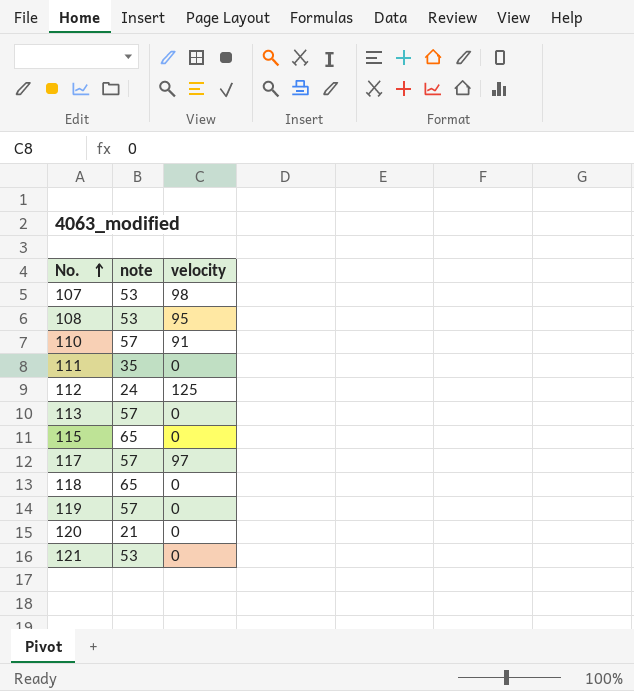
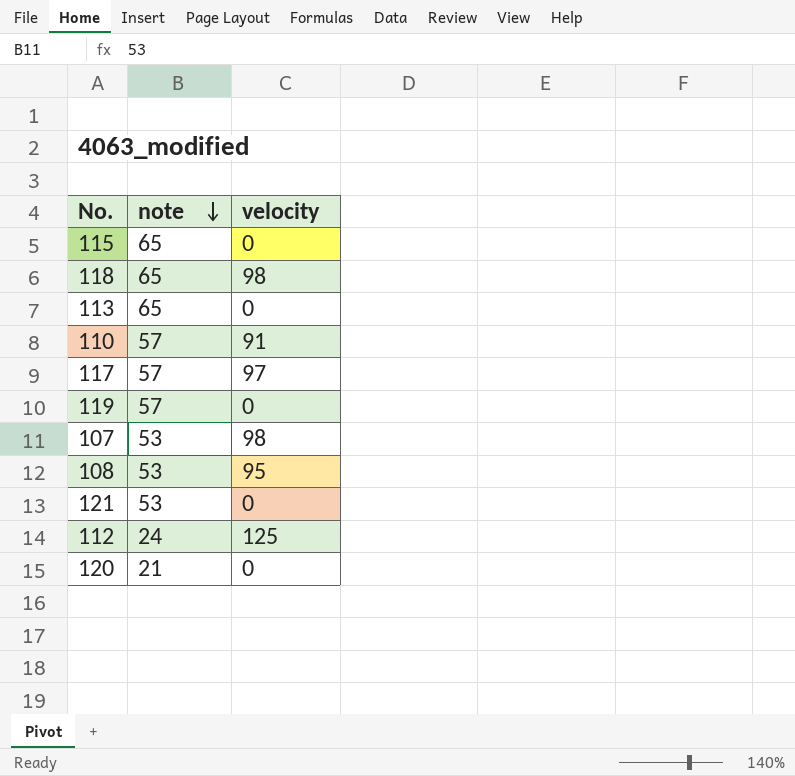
row order: No. ascending -> note descending
row 111: 35 | 0 -> none
118 | velocity: 0 -> 98
113 | note: 57 -> 65

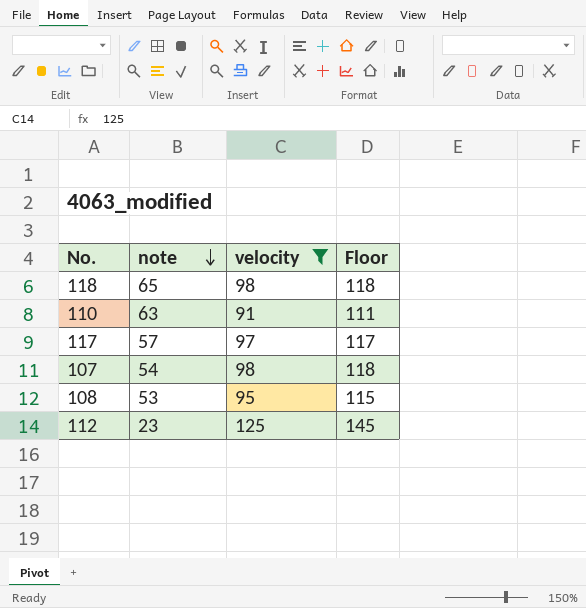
filter: none -> velocity != 0
column Floor | formula: none -> [velocity] + 20
110 | note: 57 -> 63
107 | note: 53 -> 54
112 | note: 24 -> 23

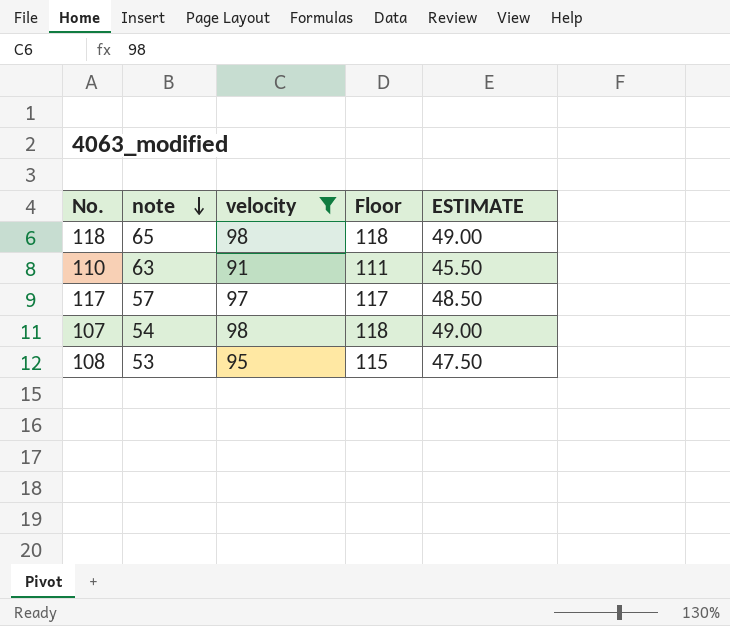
column ESTIMATE | formula: none -> [velocity] * 0.5
row 112: 23 | 125 | 145 -> none

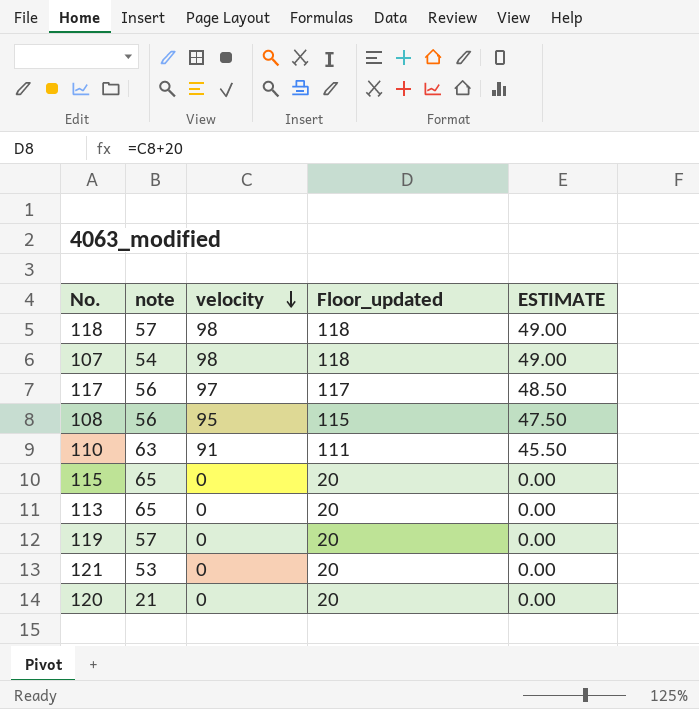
filter: velocity != 0 -> none
row order: note descending -> velocity descending
column name: Floor -> Floor_updated
118 | note: 65 -> 57
117 | note: 57 -> 56
108 | note: 53 -> 56

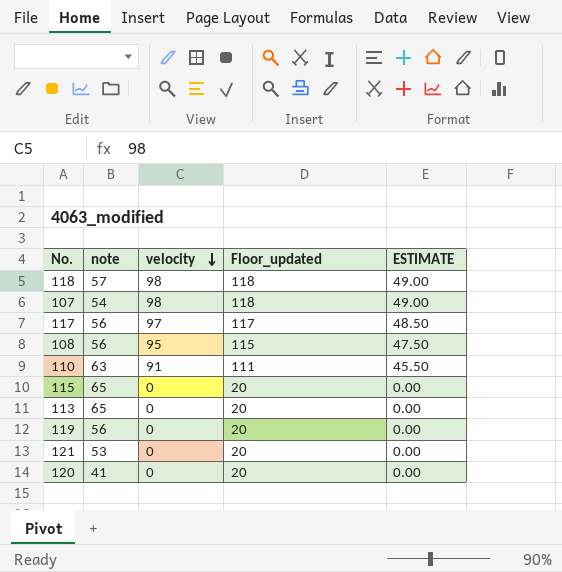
119 | note: 57 -> 56
120 | note: 21 -> 41

